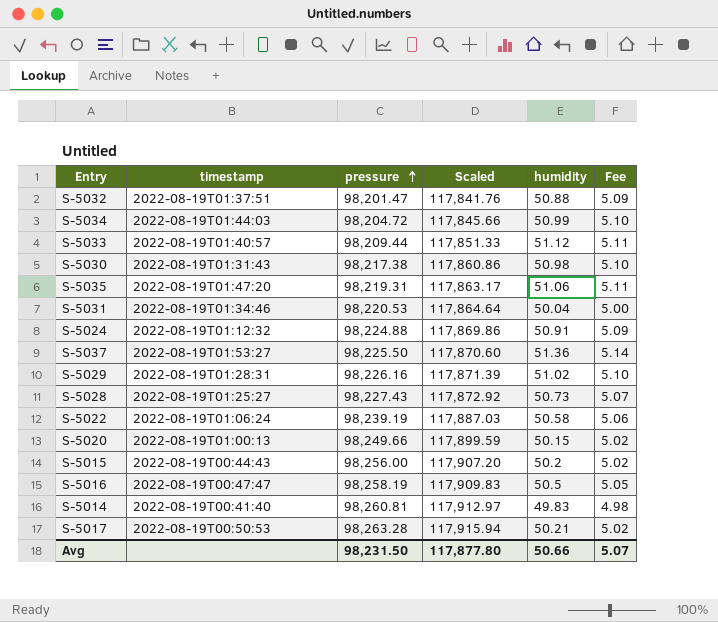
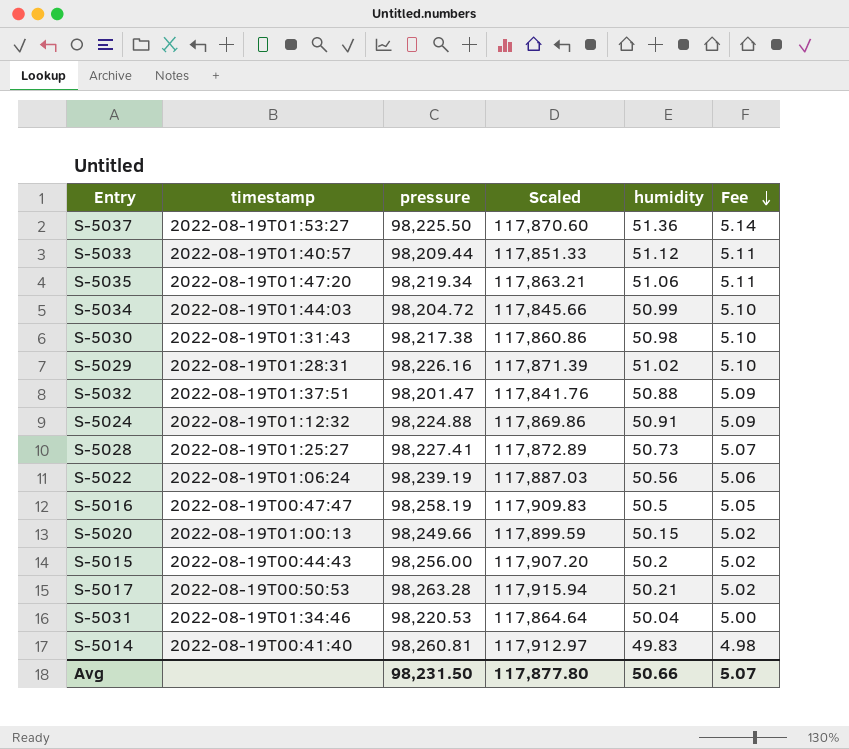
row order: pressure ascending -> Fee descending
S-5035 | pressure: 98,219.31 -> 98,219.34
S-5035 | Scaled: 117,863.17 -> 117,863.21
S-5028 | pressure: 98,227.43 -> 98,227.41
S-5028 | Scaled: 117,872.92 -> 117,872.89
S-5022 | humidity: 50.58 -> 50.56

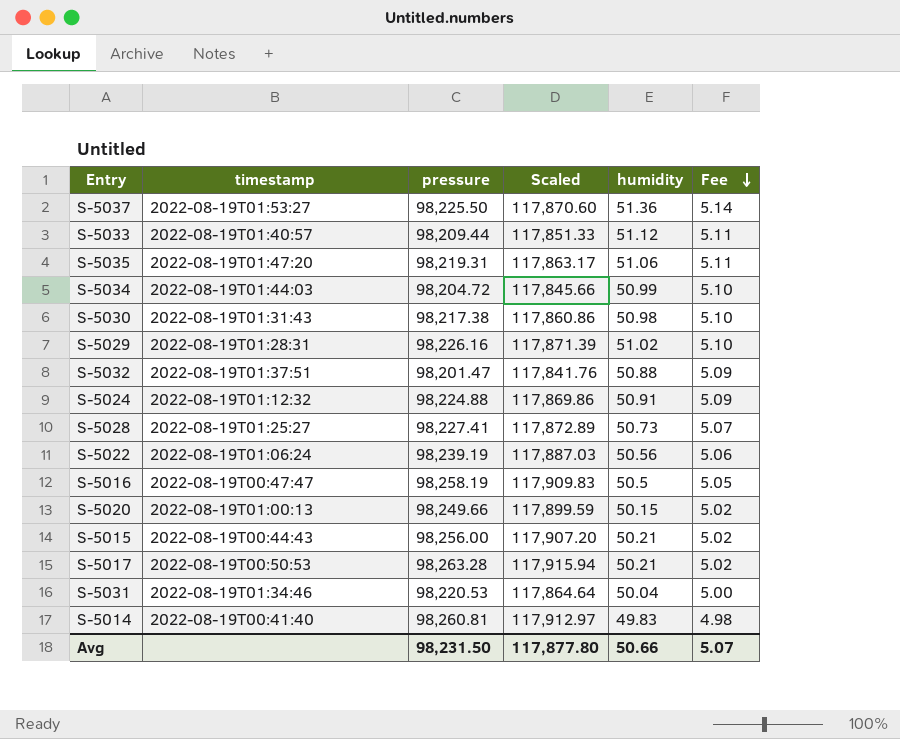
S-5035 | pressure: 98,219.34 -> 98,219.31
S-5035 | Scaled: 117,863.21 -> 117,863.17
S-5015 | humidity: 50.2 -> 50.21

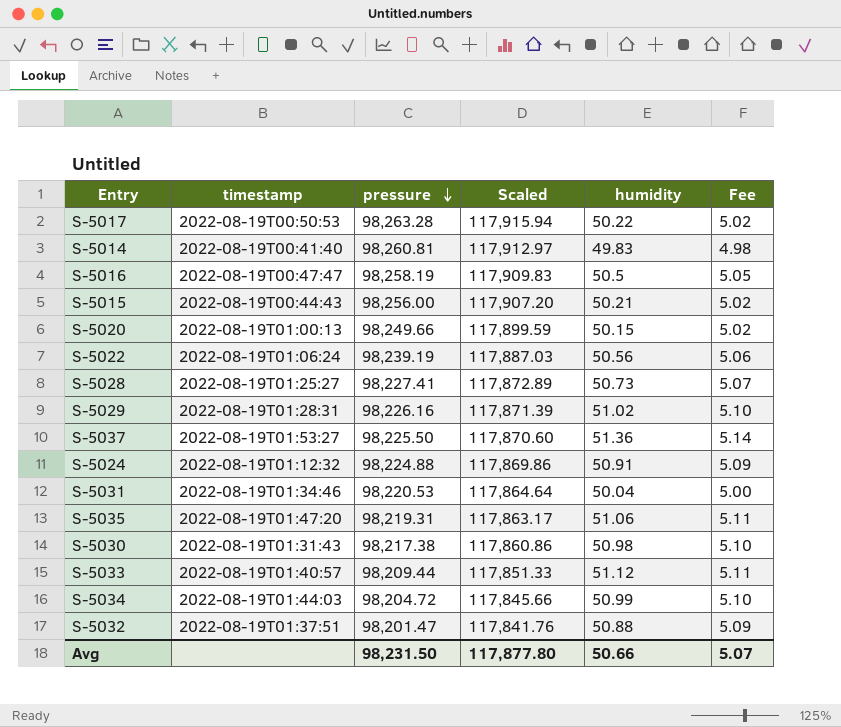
row order: Fee descending -> pressure descending
S-5017 | humidity: 50.21 -> 50.22

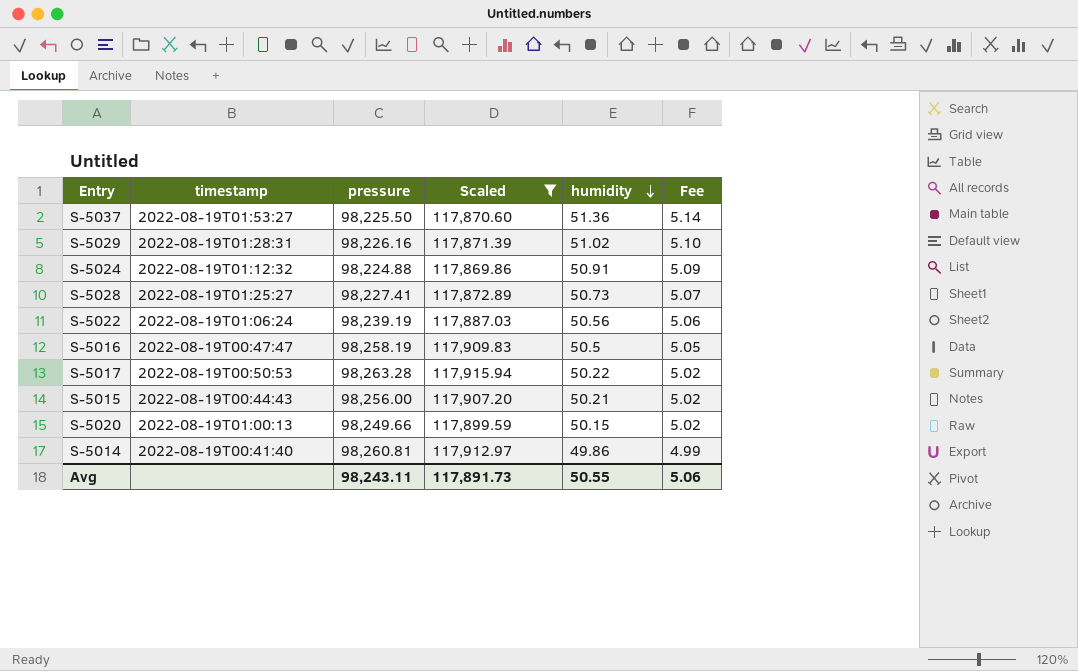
filter: none -> Scaled >= 117,869.86
row order: pressure descending -> humidity descending
S-5014 | humidity: 49.83 -> 49.86
S-5014 | Fee: 4.98 -> 4.99
Avg | pressure: 98,231.50 -> 98,243.11
Avg | Scaled: 117,877.80 -> 117,891.73
Avg | humidity: 50.66 -> 50.55
Avg | Fee: 5.07 -> 5.06

